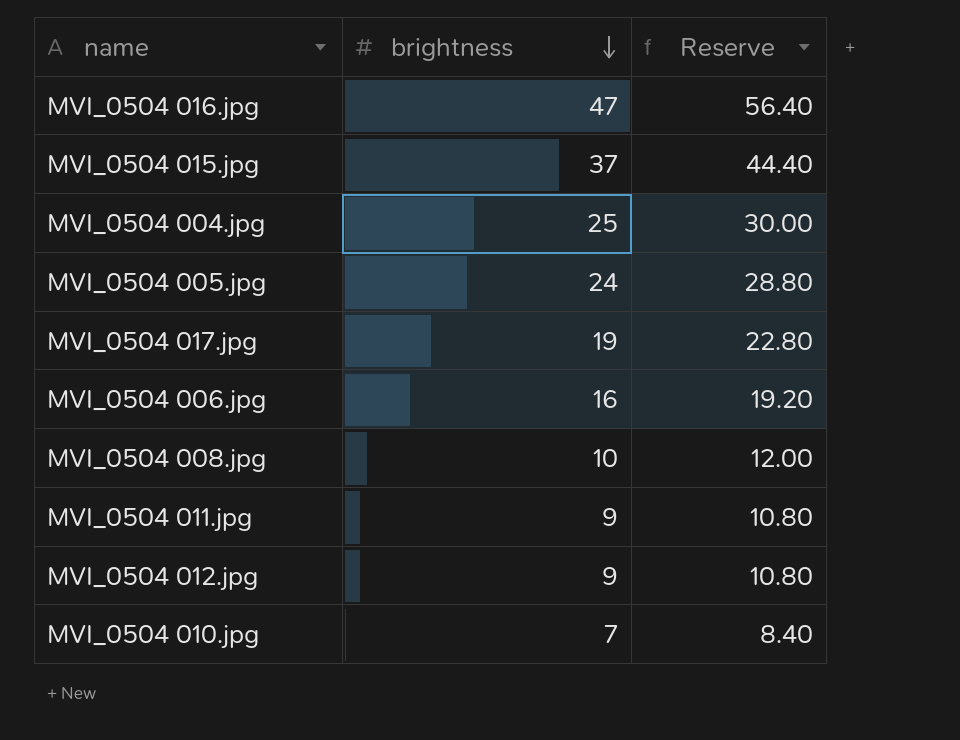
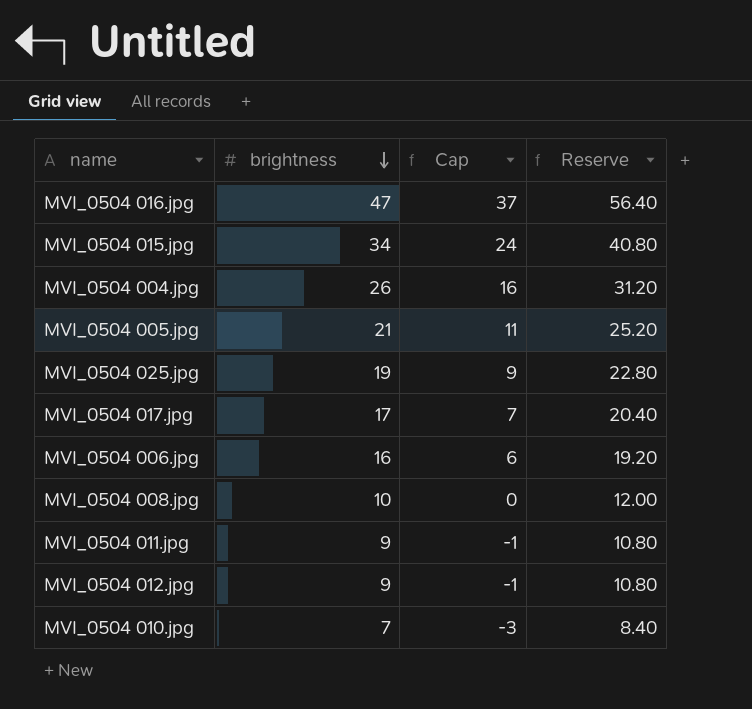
column Cap | formula: none -> [brightness] - 10
MVI_0504 015.jpg | brightness: 37 -> 34
MVI_0504 015.jpg | Reserve: 44.40 -> 40.80
MVI_0504 004.jpg | brightness: 25 -> 26
MVI_0504 004.jpg | Reserve: 30.00 -> 31.20
MVI_0504 005.jpg | brightness: 24 -> 21
MVI_0504 005.jpg | Reserve: 28.80 -> 25.20
row MVI_0504 025.jpg: none -> 19 | 9 | 22.80
MVI_0504 017.jpg | brightness: 19 -> 17
MVI_0504 017.jpg | Reserve: 22.80 -> 20.40

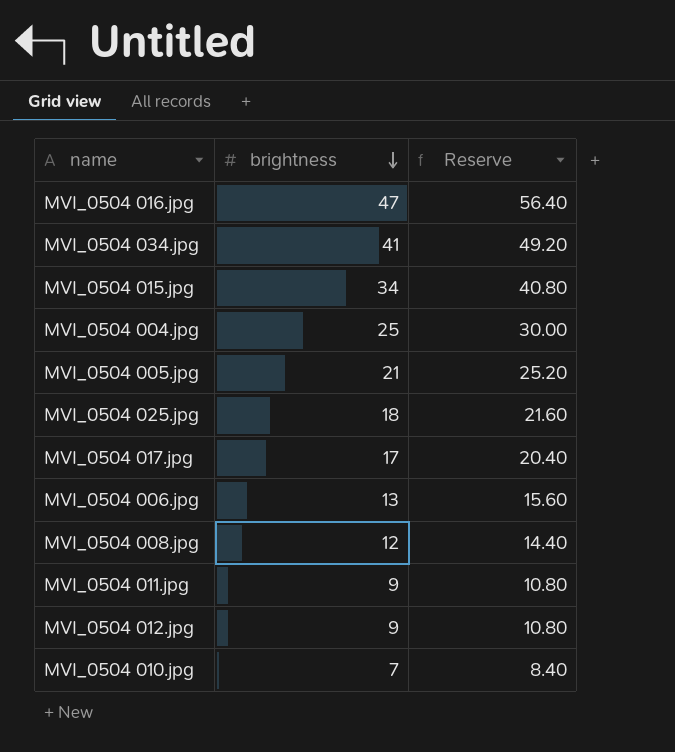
column Cap | formula: [brightness] - 10 -> none
row MVI_0504 034.jpg: none -> 41 | 49.20
MVI_0504 004.jpg | brightness: 26 -> 25
MVI_0504 004.jpg | Reserve: 31.20 -> 30.00
MVI_0504 025.jpg | brightness: 19 -> 18
MVI_0504 025.jpg | Reserve: 22.80 -> 21.60
MVI_0504 006.jpg | brightness: 16 -> 13
MVI_0504 006.jpg | Reserve: 19.20 -> 15.60
MVI_0504 008.jpg | brightness: 10 -> 12
MVI_0504 008.jpg | Reserve: 12.00 -> 14.40

